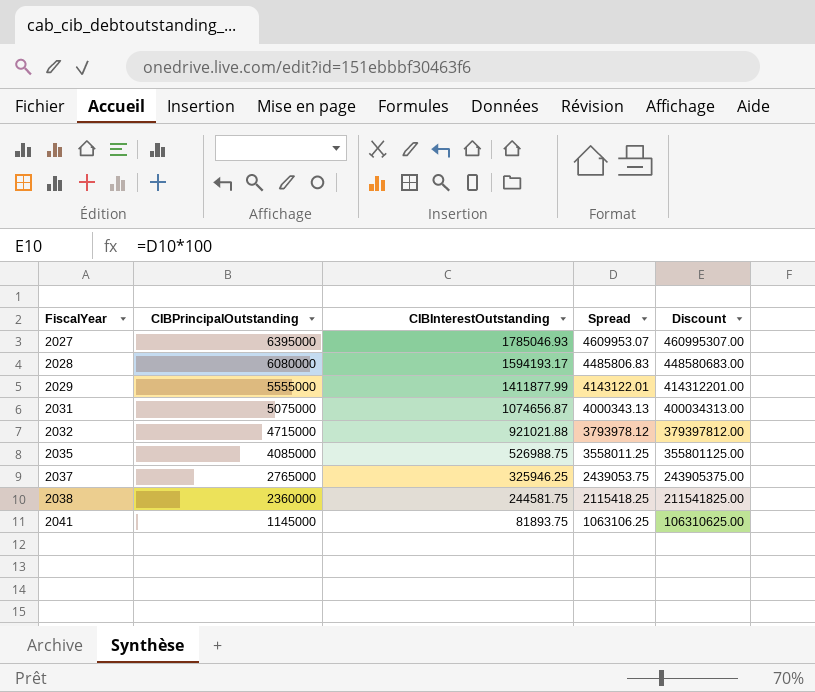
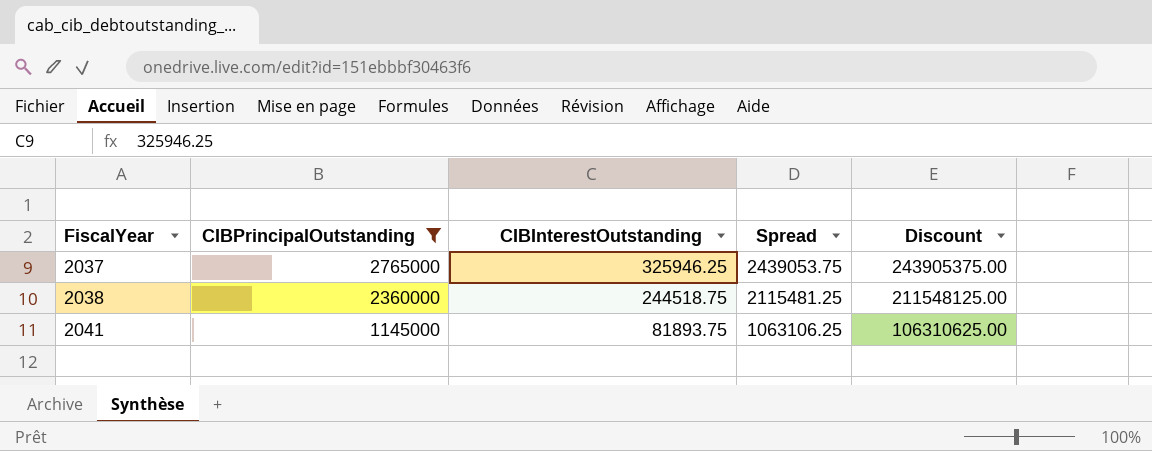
filter: none -> CIBPrincipalOutstanding <= 2765000
2038 | CIBInterestOutstanding: 244581.75 -> 244518.75
2038 | Spread: 2115418.25 -> 2115481.25
2038 | Discount: 211541825.00 -> 211548125.00

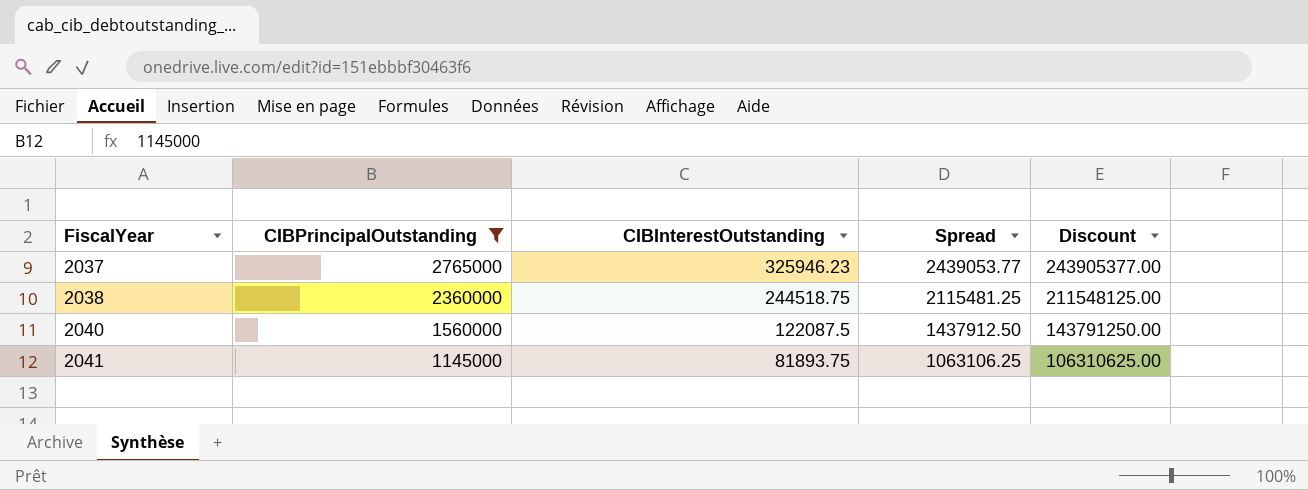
2037 | CIBInterestOutstanding: 325946.25 -> 325946.23
2037 | Spread: 2439053.75 -> 2439053.77
2037 | Discount: 243905375.00 -> 243905377.00
row 2040: none -> 1560000 | 122087.5 | 1437912.50 | 143791250.00

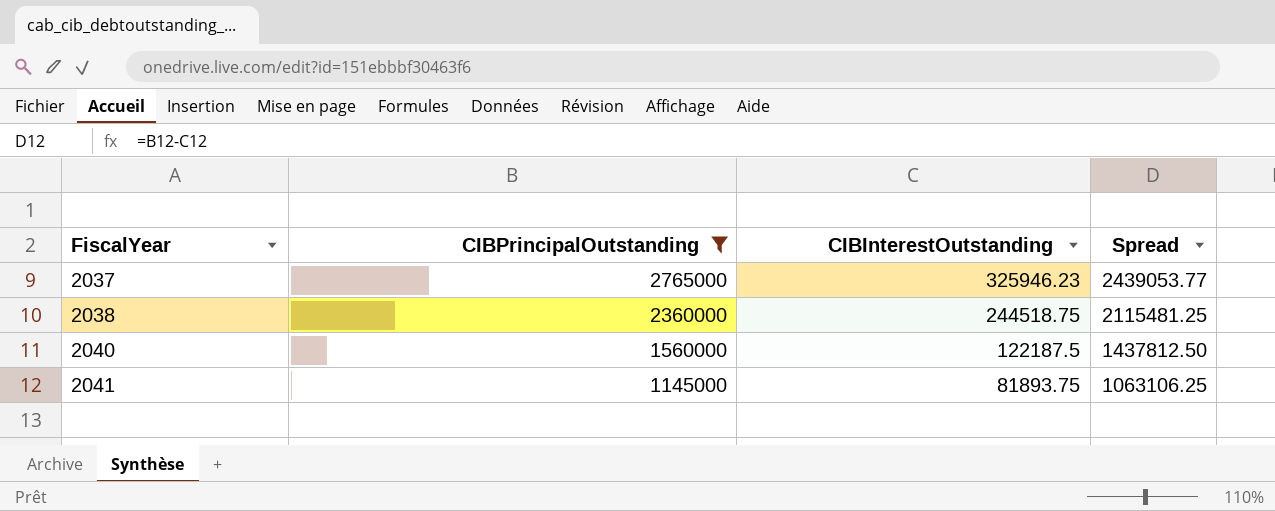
column Discount | formula: [Spread] * 100 -> none
2040 | CIBInterestOutstanding: 122087.5 -> 122187.5
2040 | Spread: 1437912.50 -> 1437812.50

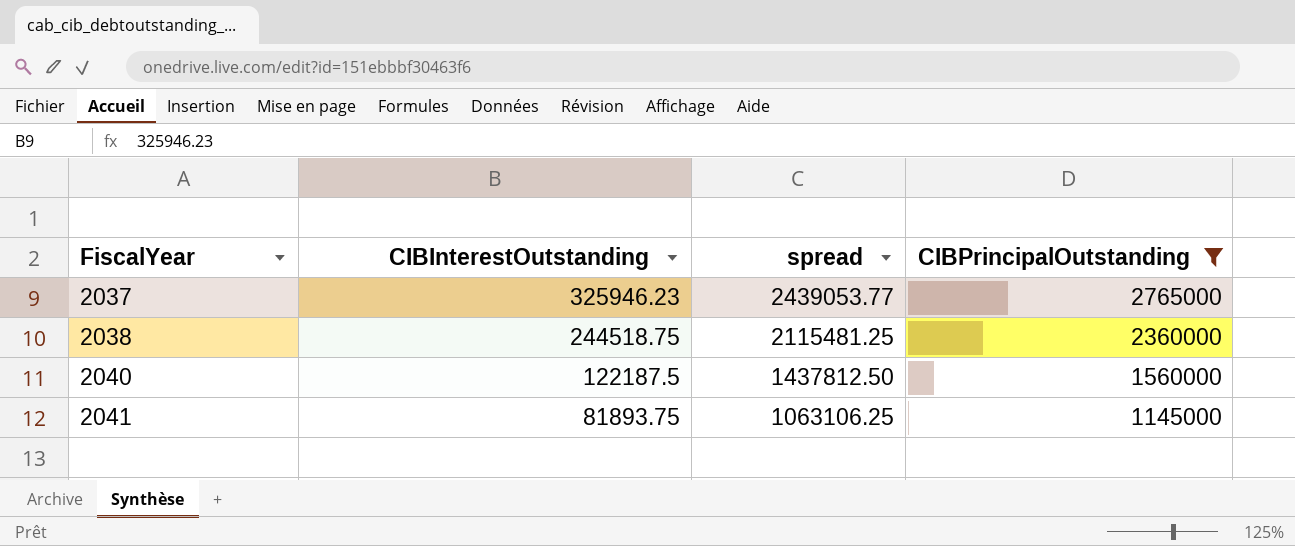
column name: Spread -> spread
column CIBPrincipalOutstanding | position: 2 -> 4

